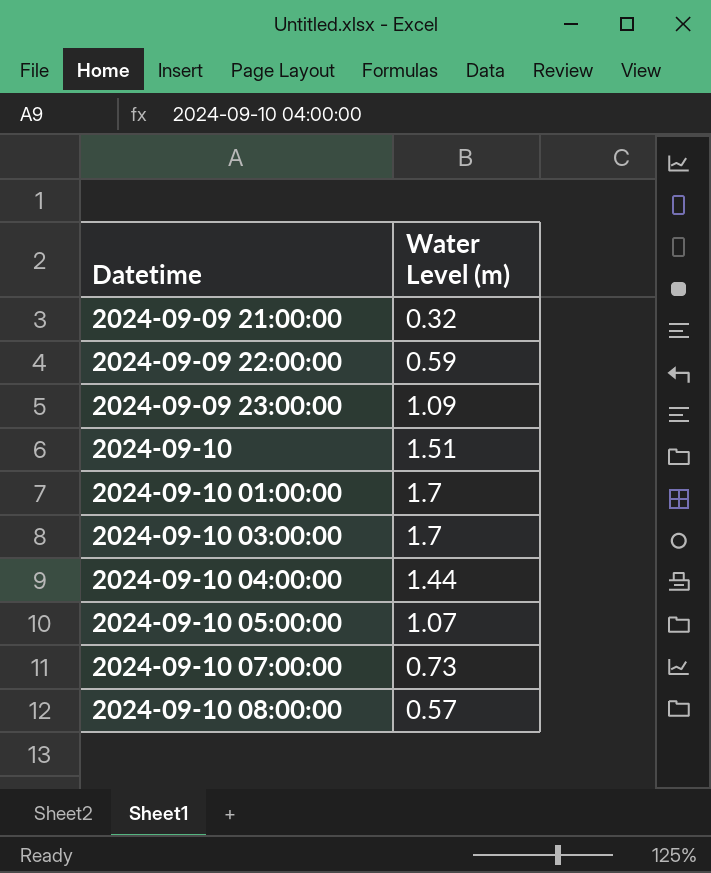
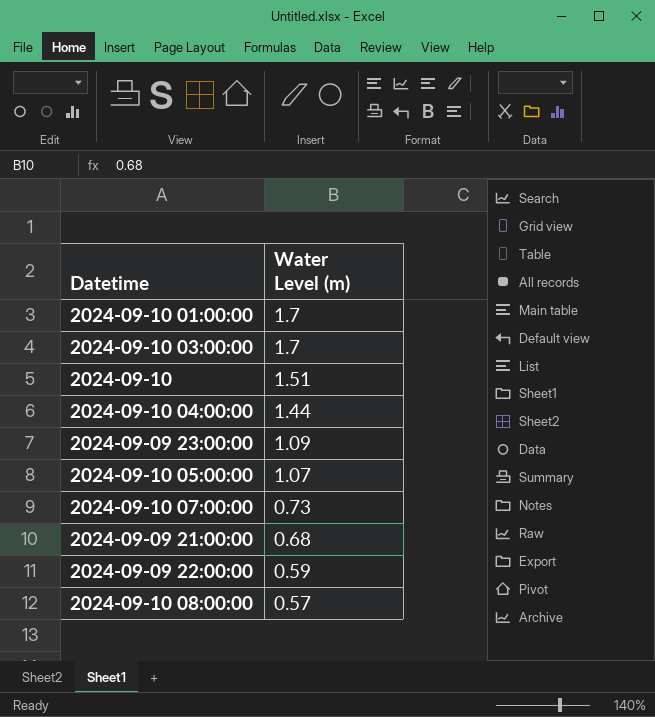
row order: Datetime ascending -> Water Level (m) descending
2024-09-09 21:00:00 | Water Level (m): 0.32 -> 0.68

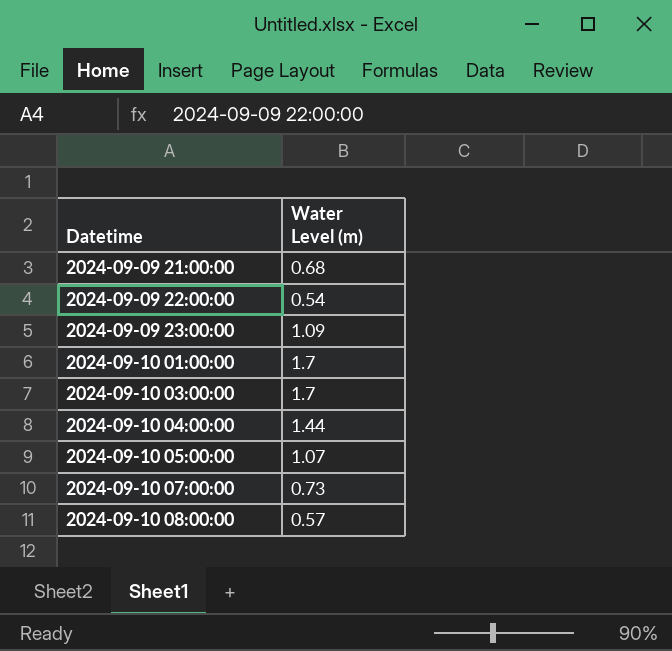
row order: Water Level (m) descending -> Datetime ascending
row 2024-09-10: 1.51 -> none
2024-09-09 22:00:00 | Water Level (m): 0.59 -> 0.54

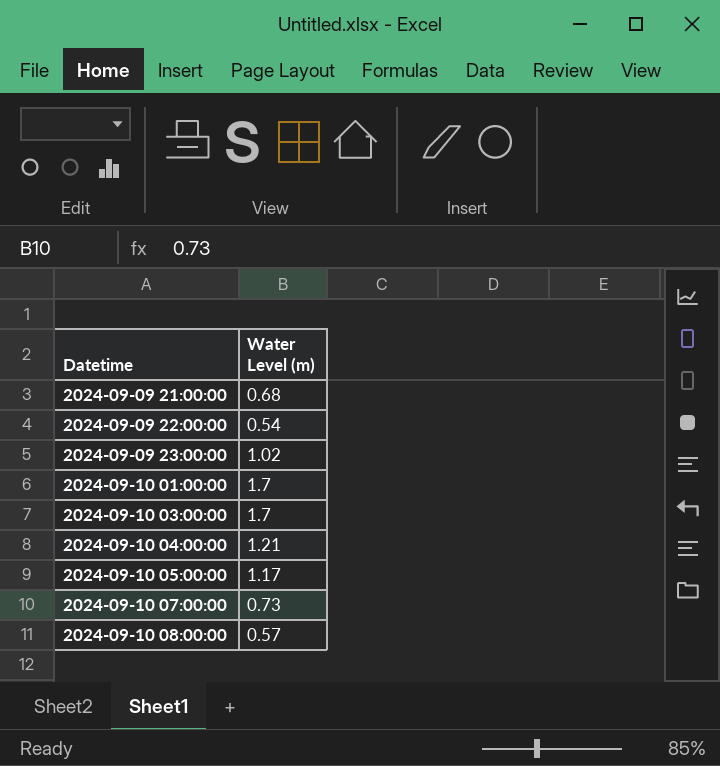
2024-09-09 23:00:00 | Water Level (m): 1.09 -> 1.02
2024-09-10 04:00:00 | Water Level (m): 1.44 -> 1.21
2024-09-10 05:00:00 | Water Level (m): 1.07 -> 1.17

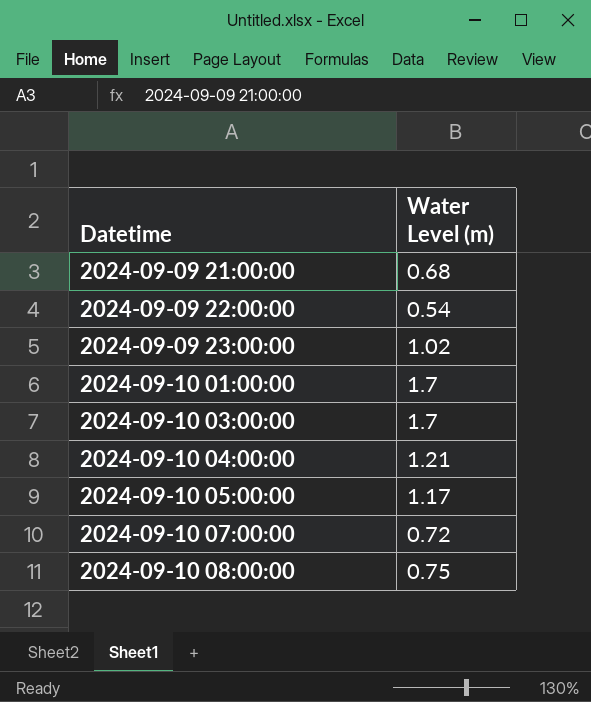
2024-09-10 07:00:00 | Water Level (m): 0.73 -> 0.72
2024-09-10 08:00:00 | Water Level (m): 0.57 -> 0.75

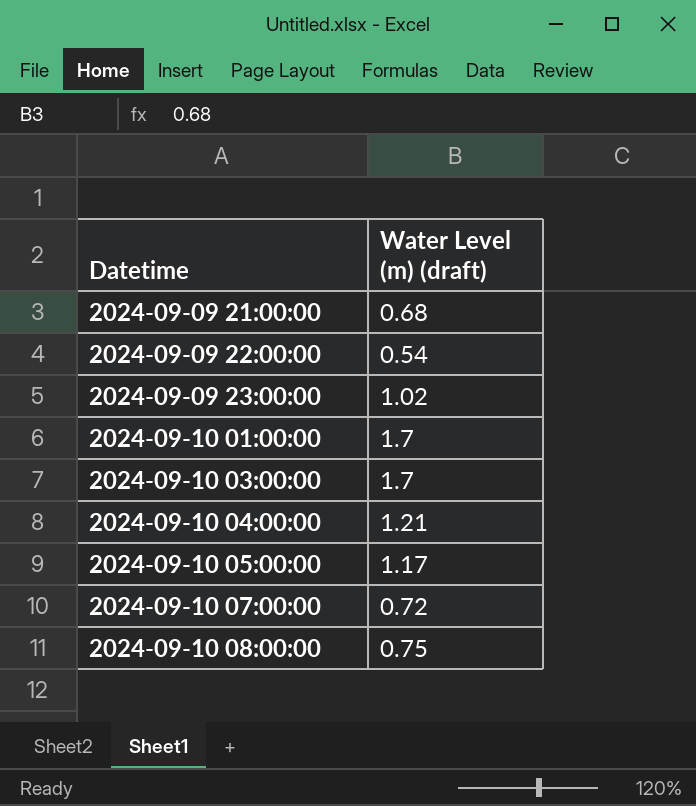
column name: Water Level (m) -> Water Level (m) (draft)

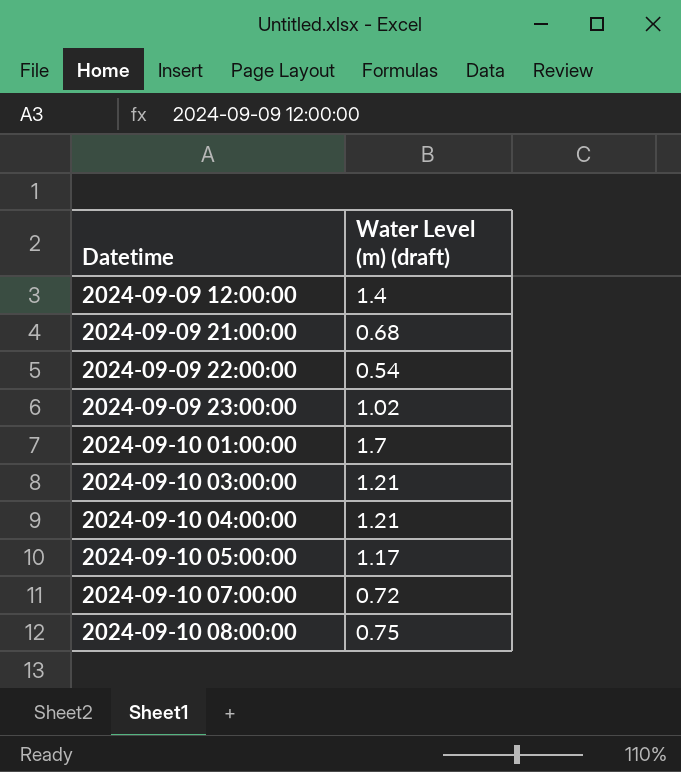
row 2024-09-09 12:00:00: none -> 1.4
2024-09-10 03:00:00 | Water Level (m) (draft): 1.7 -> 1.21

